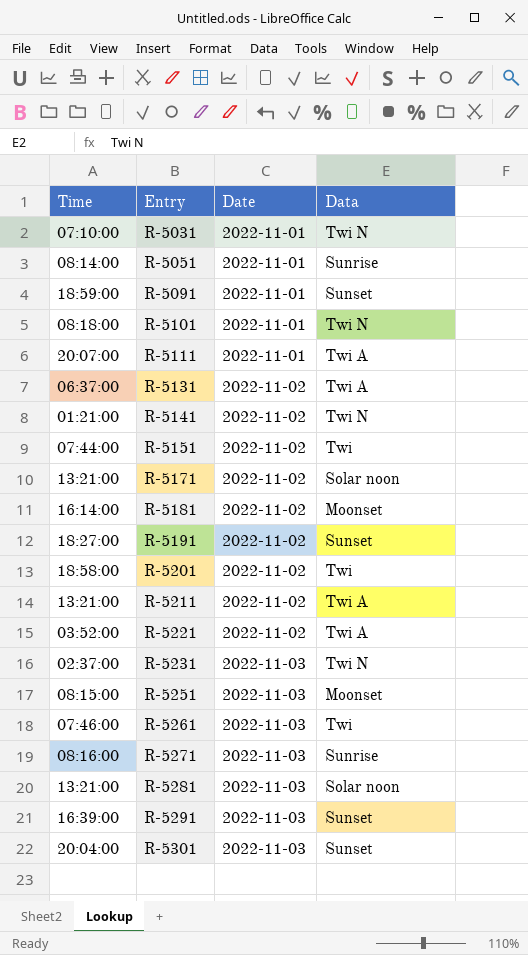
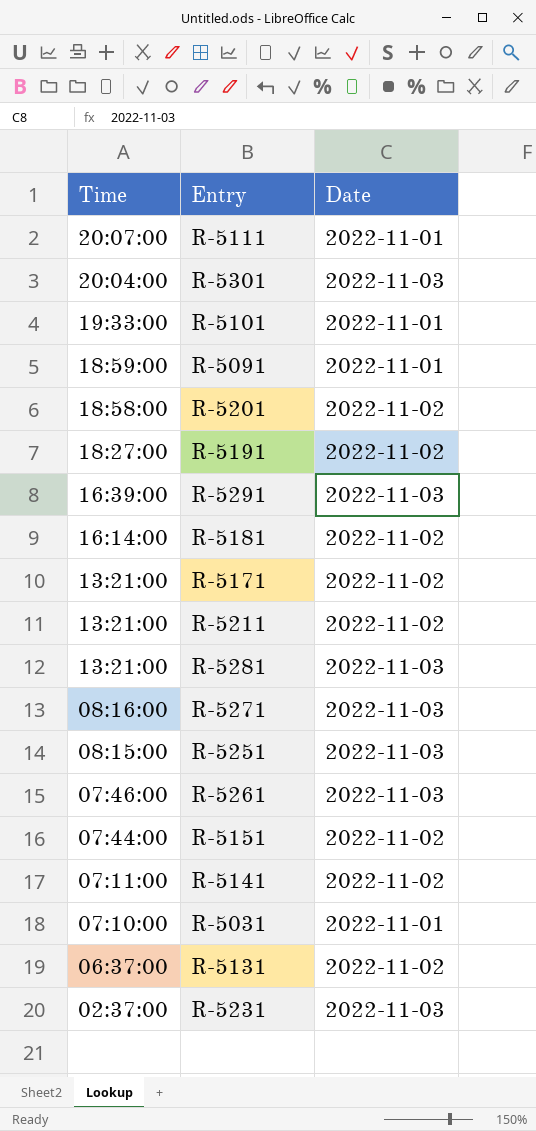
row order: Entry ascending -> Time descending
column Data | position: 4 -> none
row R-5051: 08:14:00 | 2022-11-01 | Sunrise -> none
row R-5221: 03:52:00 | 2022-11-02 | Twi A -> none
R-5101 | Time: 08:18:00 -> 19:33:00
R-5141 | Time: 01:21:00 -> 07:11:00

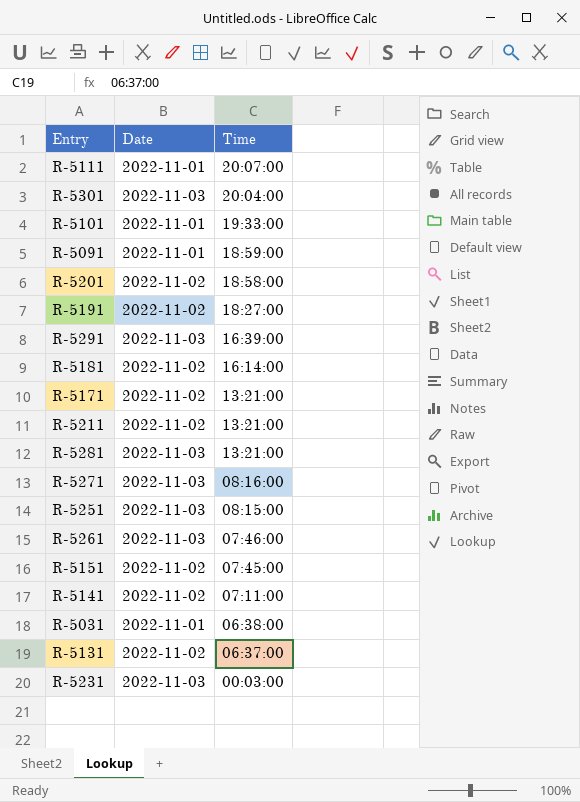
column Time | position: 1 -> 3
R-5151 | Time: 07:44:00 -> 07:45:00
R-5031 | Time: 07:10:00 -> 06:38:00
R-5231 | Time: 02:37:00 -> 00:03:00

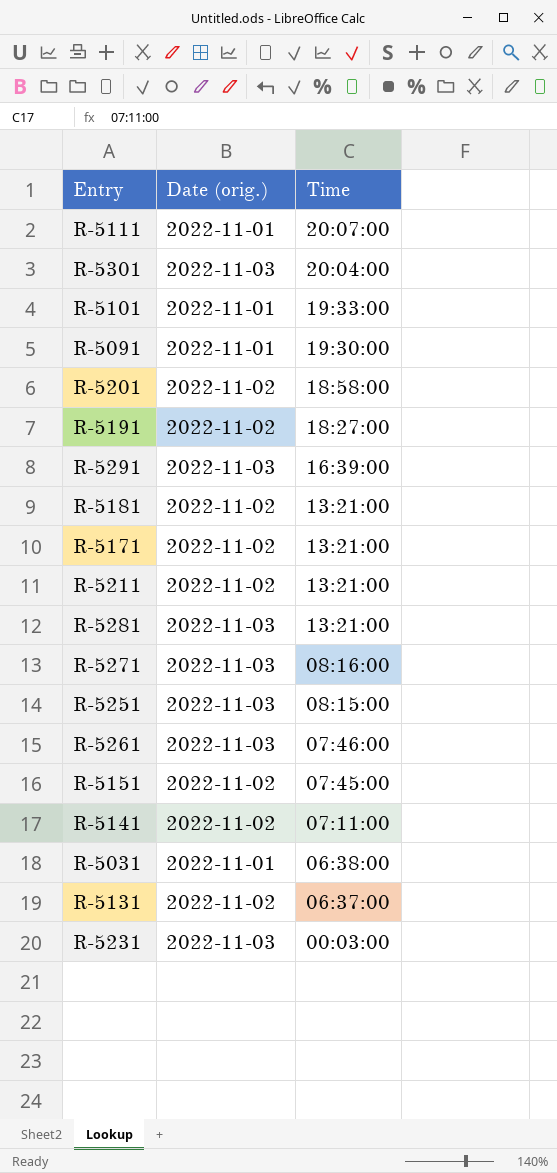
column name: Date -> Date (orig.)
R-5091 | Time: 18:59:00 -> 19:30:00
R-5181 | Time: 16:14:00 -> 13:21:00

